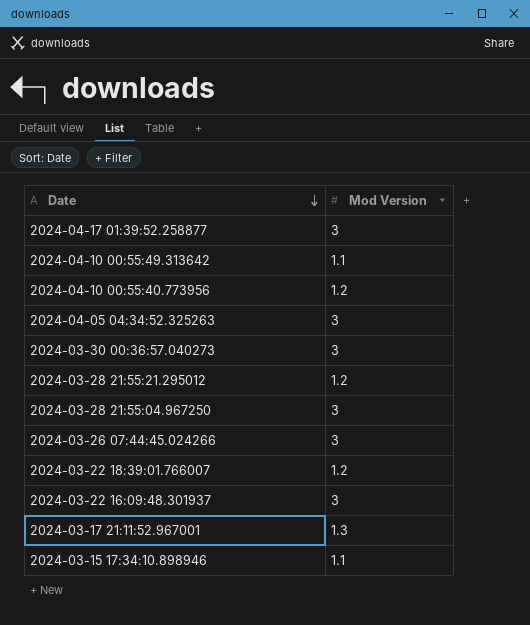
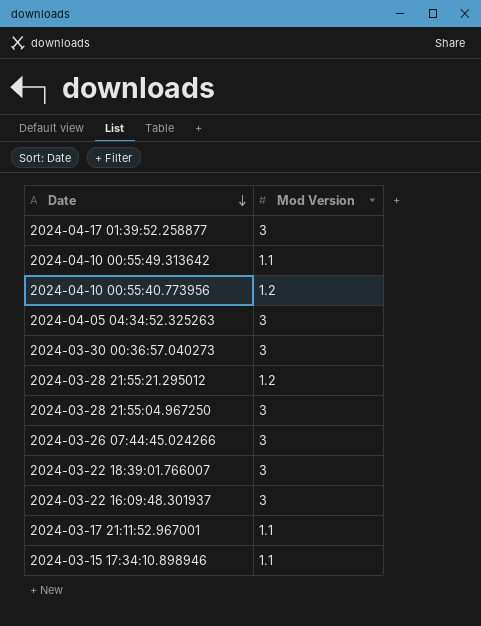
2024-03-22 18:39:01.766007 | Mod Version: 1.2 -> 3
2024-03-17 21:11:52.967001 | Mod Version: 1.3 -> 1.1

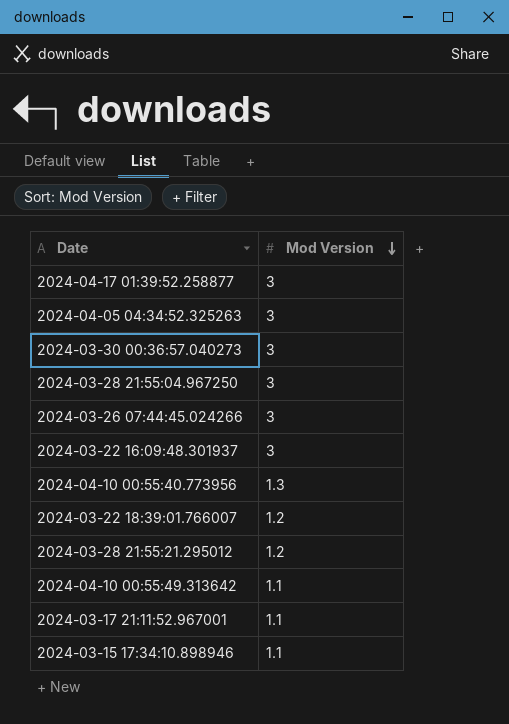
row order: Date descending -> Mod Version descending
2024-04-10 00:55:40.773956 | Mod Version: 1.2 -> 1.3
2024-03-22 18:39:01.766007 | Mod Version: 3 -> 1.2

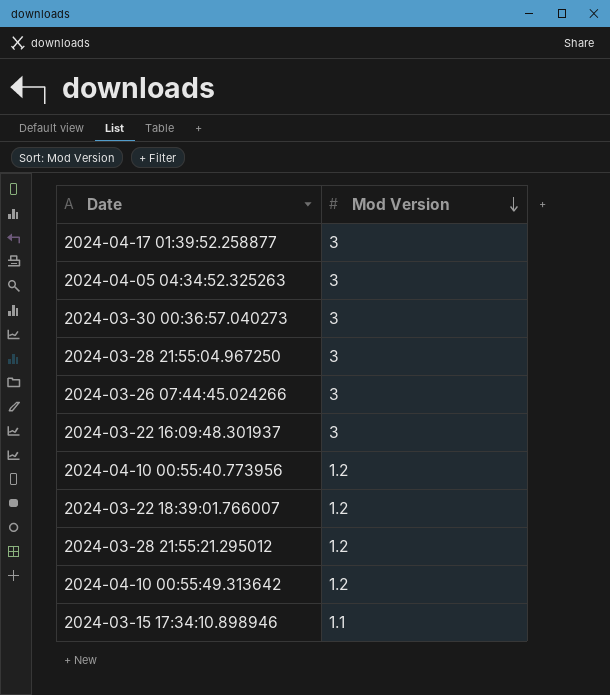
row 2024-03-17 21:11:52.967001: 1.1 -> none
2024-04-10 00:55:40.773956 | Mod Version: 1.3 -> 1.2
2024-04-10 00:55:49.313642 | Mod Version: 1.1 -> 1.2

